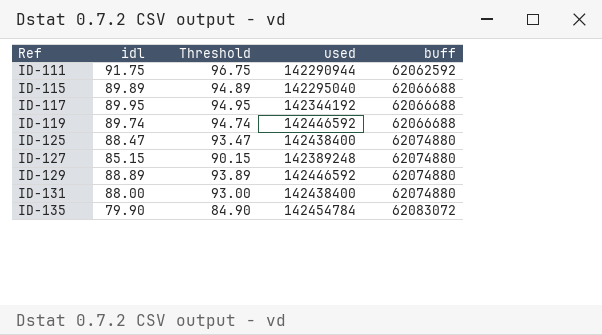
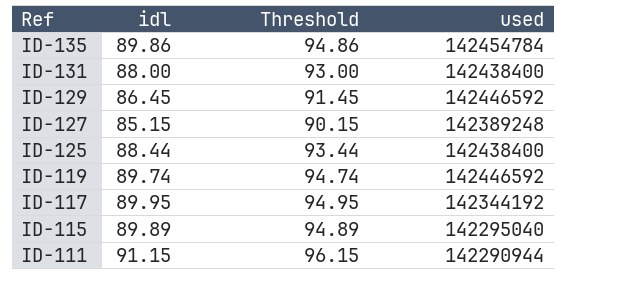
row order: Ref ascending -> Ref descending
column buff | position: 5 -> none
ID-135 | idl: 79.90 -> 89.86
ID-135 | Threshold: 84.90 -> 94.86
ID-129 | idl: 88.89 -> 86.45
ID-129 | Threshold: 93.89 -> 91.45
ID-125 | idl: 88.47 -> 88.44
ID-125 | Threshold: 93.47 -> 93.44
ID-111 | idl: 91.75 -> 91.15
ID-111 | Threshold: 96.75 -> 96.15

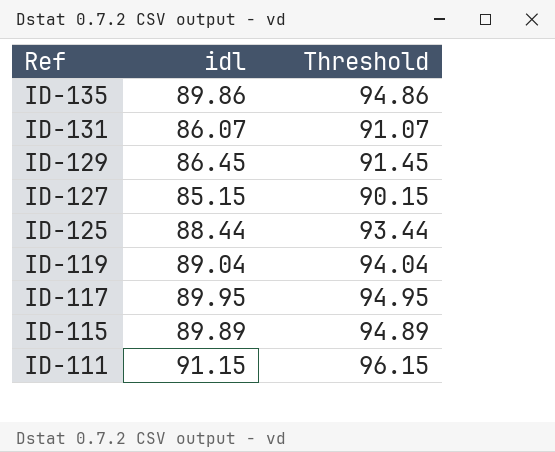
column used | position: 4 -> none
ID-131 | idl: 88.00 -> 86.07
ID-131 | Threshold: 93.00 -> 91.07
ID-119 | idl: 89.74 -> 89.04
ID-119 | Threshold: 94.74 -> 94.04

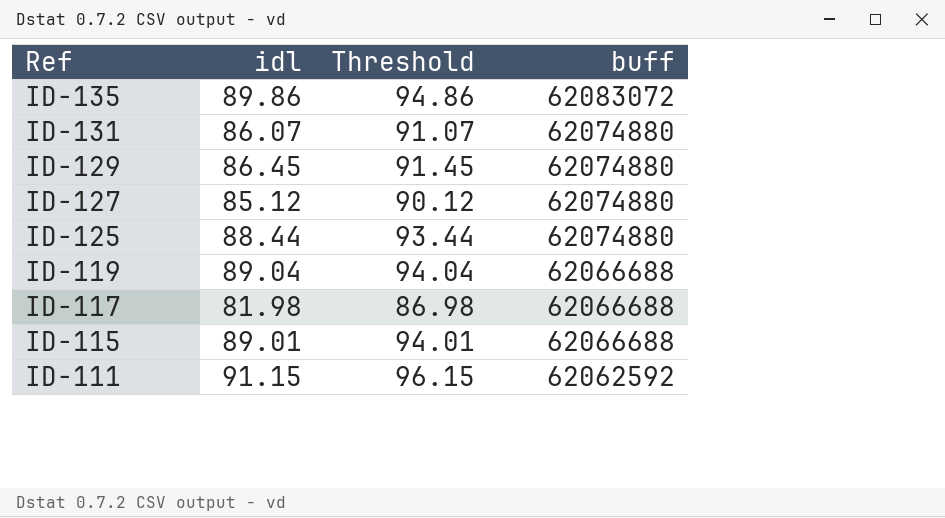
column buff | position: none -> 4
ID-127 | idl: 85.15 -> 85.12
ID-127 | Threshold: 90.15 -> 90.12
ID-117 | idl: 89.95 -> 81.98
ID-117 | Threshold: 94.95 -> 86.98
ID-115 | idl: 89.89 -> 89.01
ID-115 | Threshold: 94.89 -> 94.01

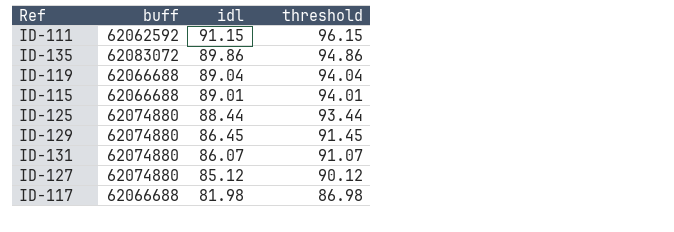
row order: Ref descending -> idl descending
column buff | position: 4 -> 2
column name: Threshold -> threshold

